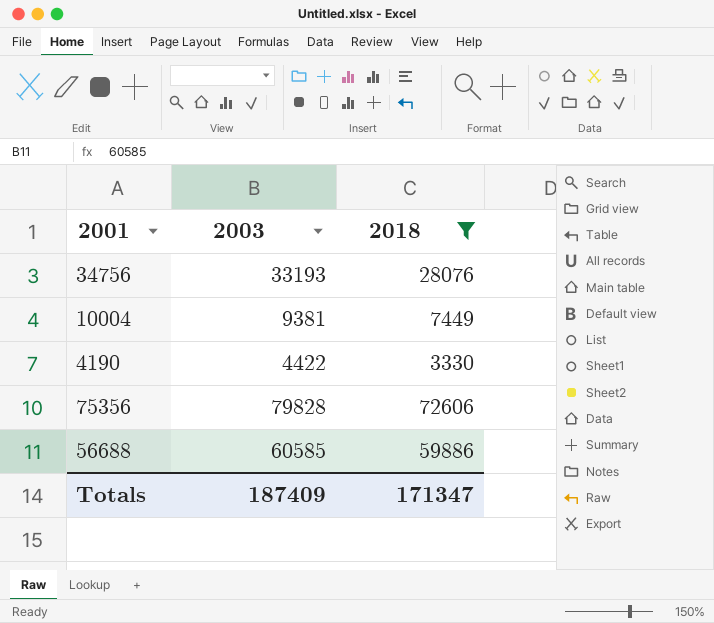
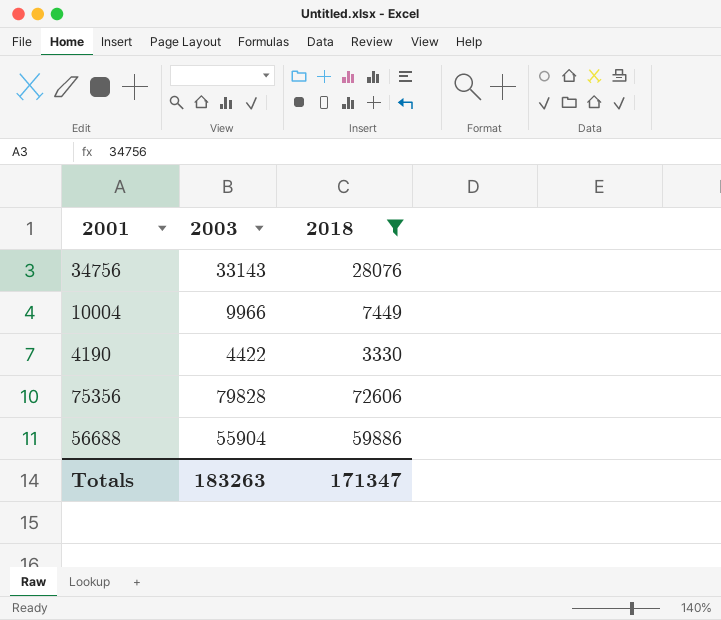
34756 | 2003: 33193 -> 33143
10004 | 2003: 9381 -> 9966
56688 | 2003: 60585 -> 55904
Totals | 2003: 187409 -> 183263

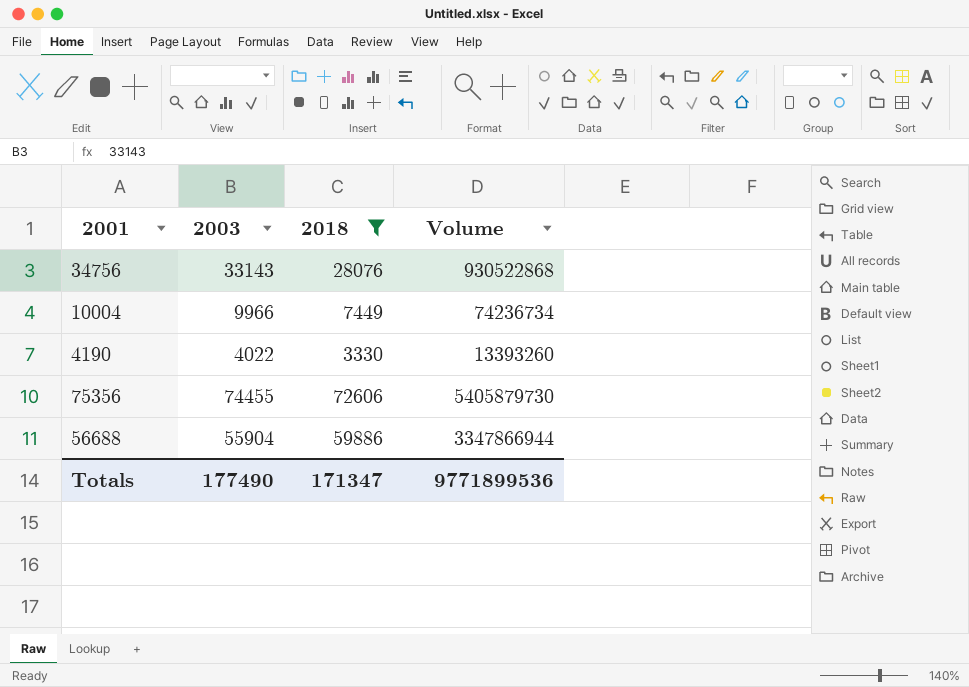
column Volume | formula: none -> [2003] * [2018]
4190 | 2003: 4422 -> 4022
75356 | 2003: 79828 -> 74455
Totals | 2003: 183263 -> 177490

